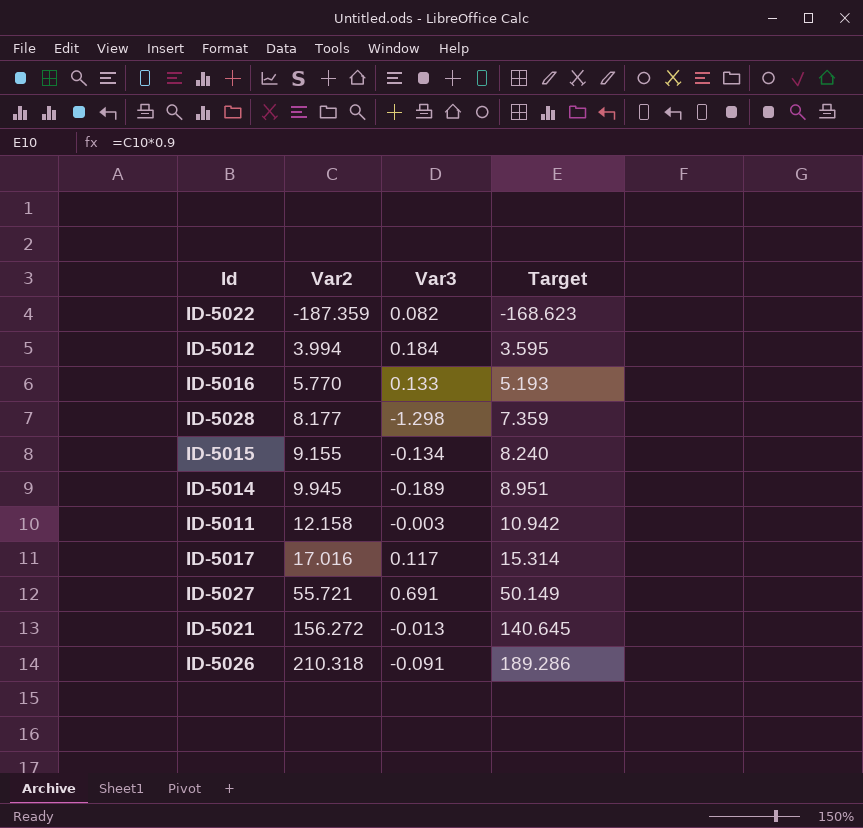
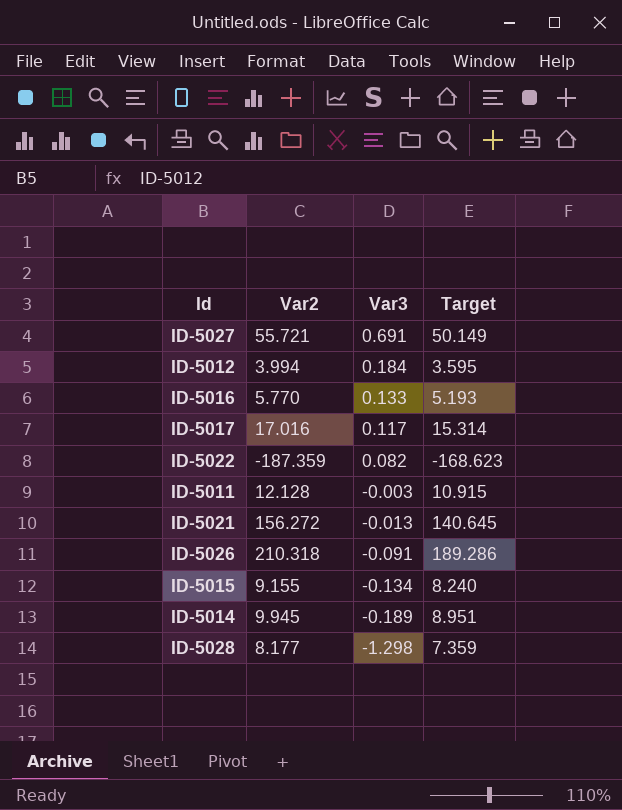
row order: Var2 ascending -> Var3 descending
ID-5011 | Var2: 12.158 -> 12.128
ID-5011 | Target: 10.942 -> 10.915

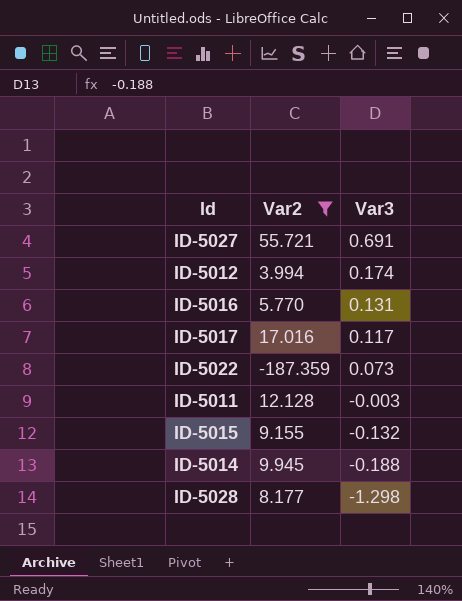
filter: none -> Var2 <= 55.721
column Target | formula: [Var2] * 0.9 -> none
ID-5012 | Var3: 0.184 -> 0.174
ID-5016 | Var3: 0.133 -> 0.131
ID-5022 | Var3: 0.082 -> 0.073
ID-5015 | Var3: -0.134 -> -0.132
ID-5014 | Var3: -0.189 -> -0.188

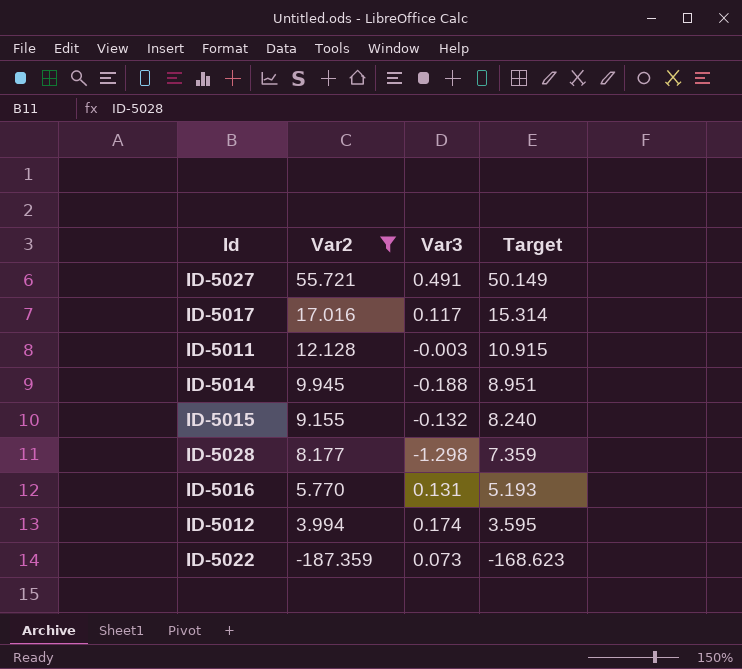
row order: Var3 descending -> Var2 descending
column Target | formula: none -> [Var2] * 0.9
ID-5027 | Var3: 0.691 -> 0.491

